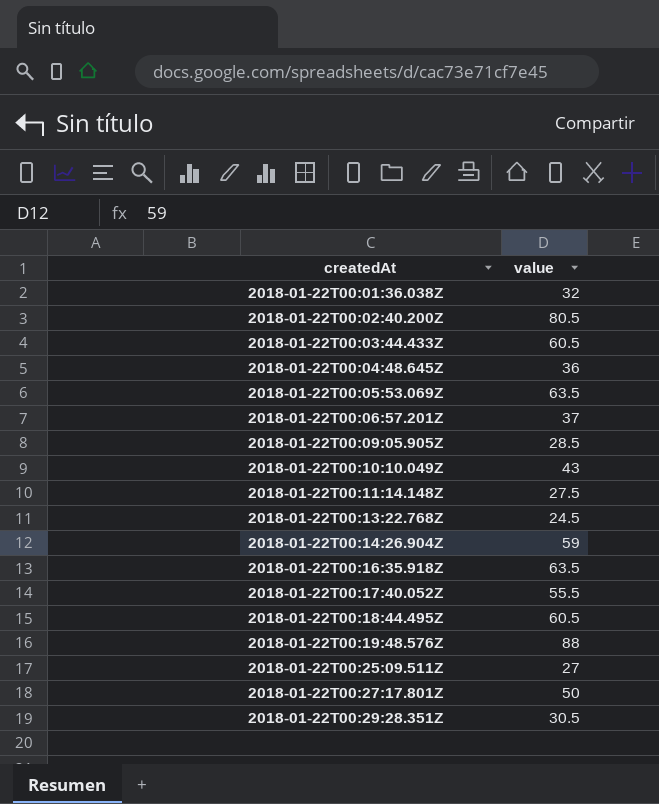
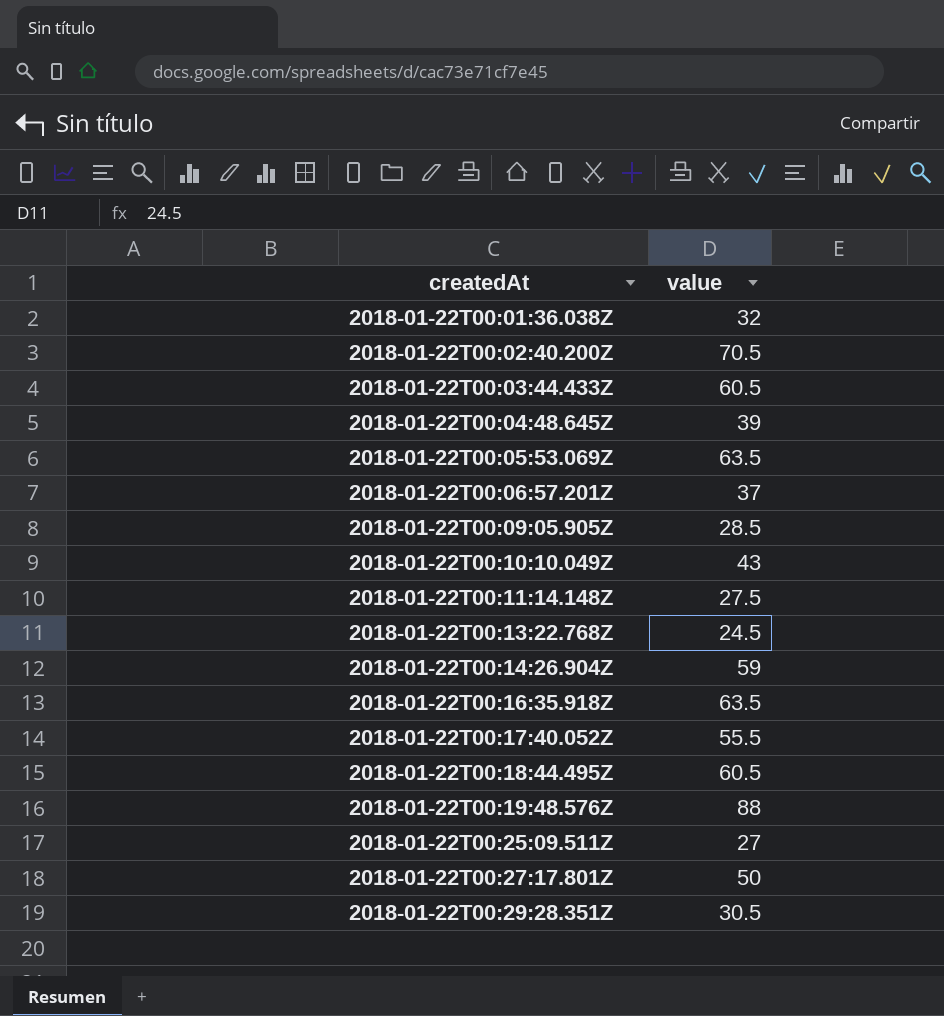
2018-01-22T00:02:40.200Z | value: 80.5 -> 70.5
2018-01-22T00:04:48.645Z | value: 36 -> 39

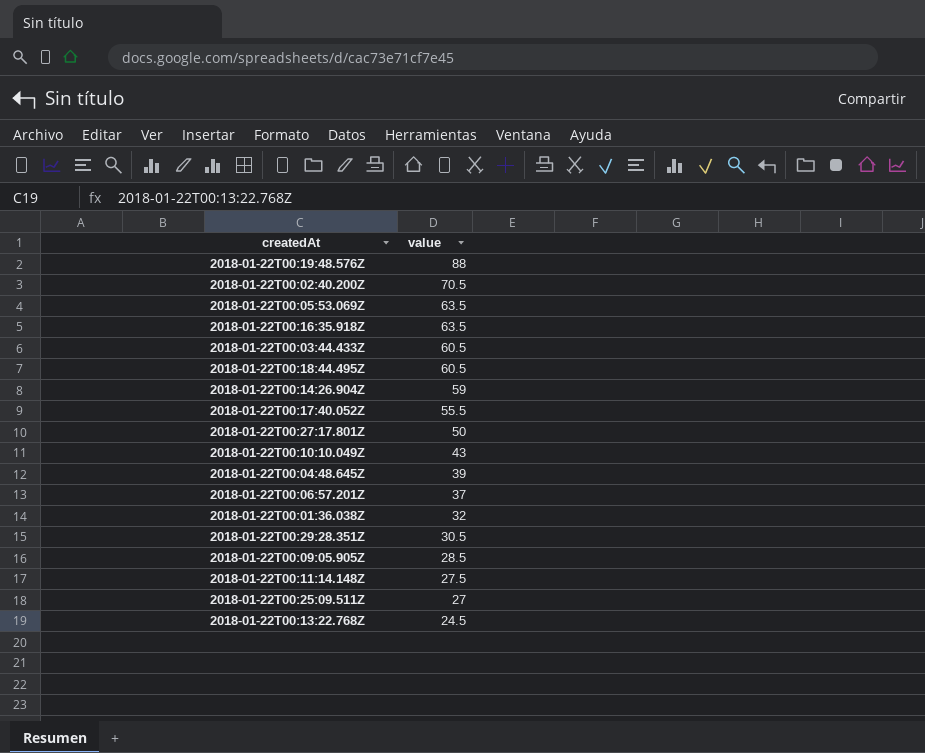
row order: createdAt ascending -> value descending

